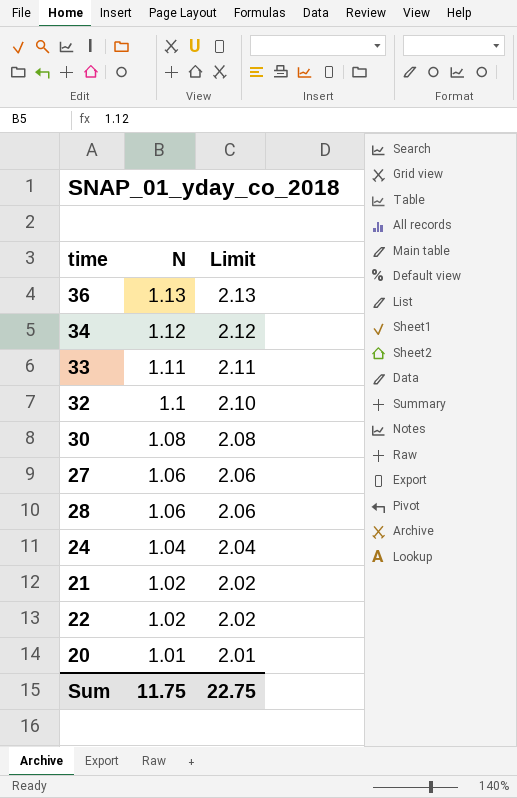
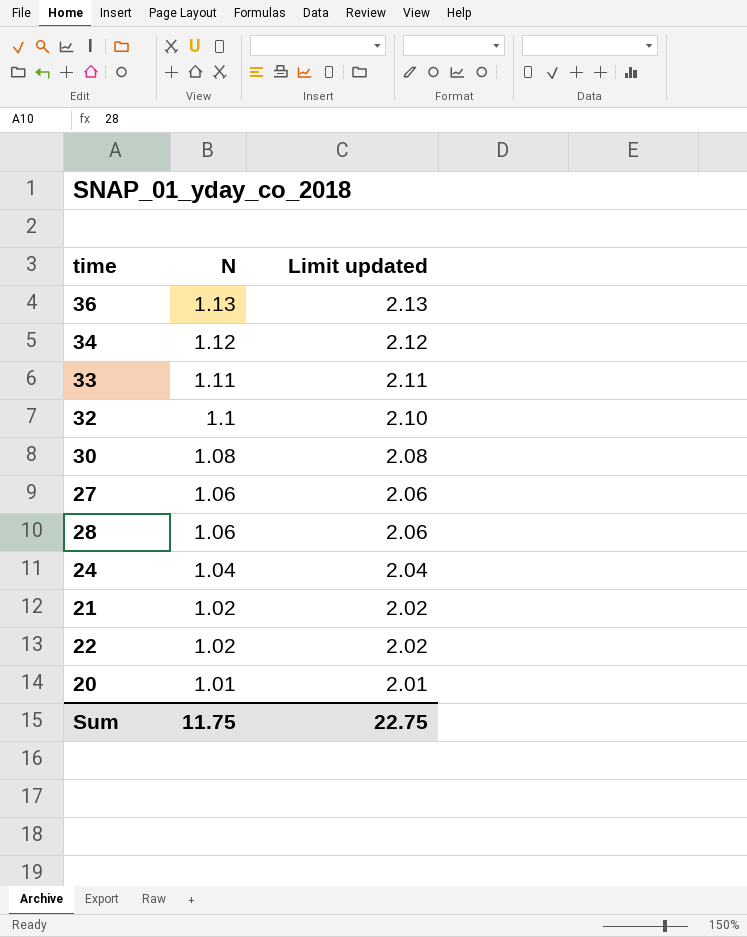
column name: Limit -> Limit updated

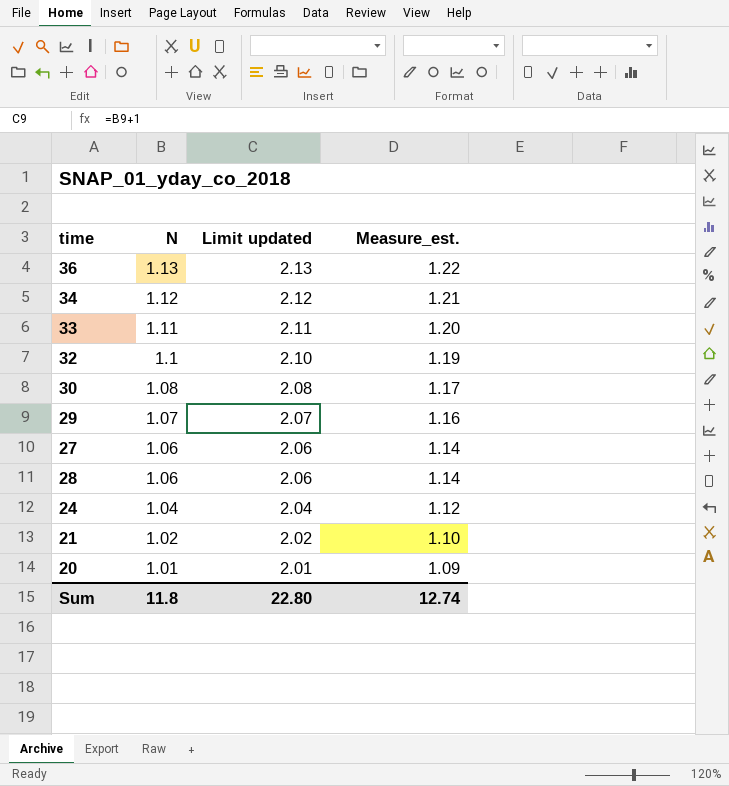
column Measure_est. | formula: none -> [N] * 1.08
row 22: 1.02 | 2.02 -> none
row 29: none -> 1.07 | 2.07 | 1.16
Sum | N: 11.75 -> 11.8
Sum | Limit updated: 22.75 -> 22.80

